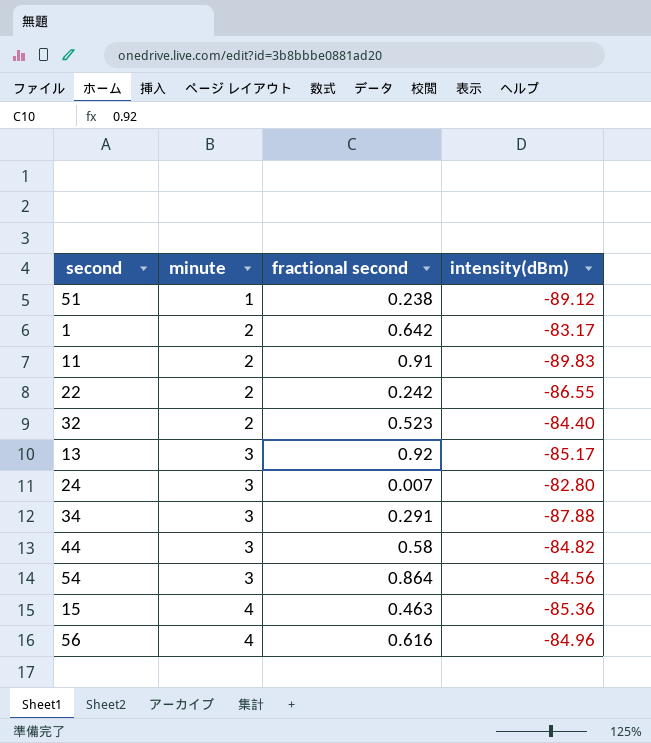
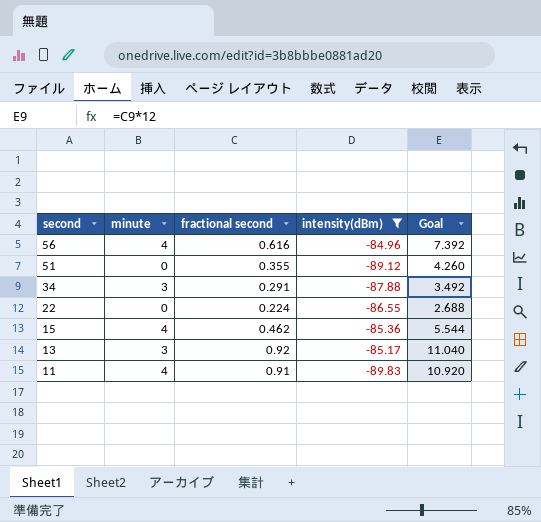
filter: none -> intensity(dBm) <= -84.96
row order: minute ascending -> second descending
column Goal | formula: none -> [fractional second] * 12
51 | minute: 1 -> 0
51 | fractional second: 0.238 -> 0.355
22 | minute: 2 -> 0
22 | fractional second: 0.242 -> 0.224
15 | fractional second: 0.463 -> 0.462
11 | minute: 2 -> 4

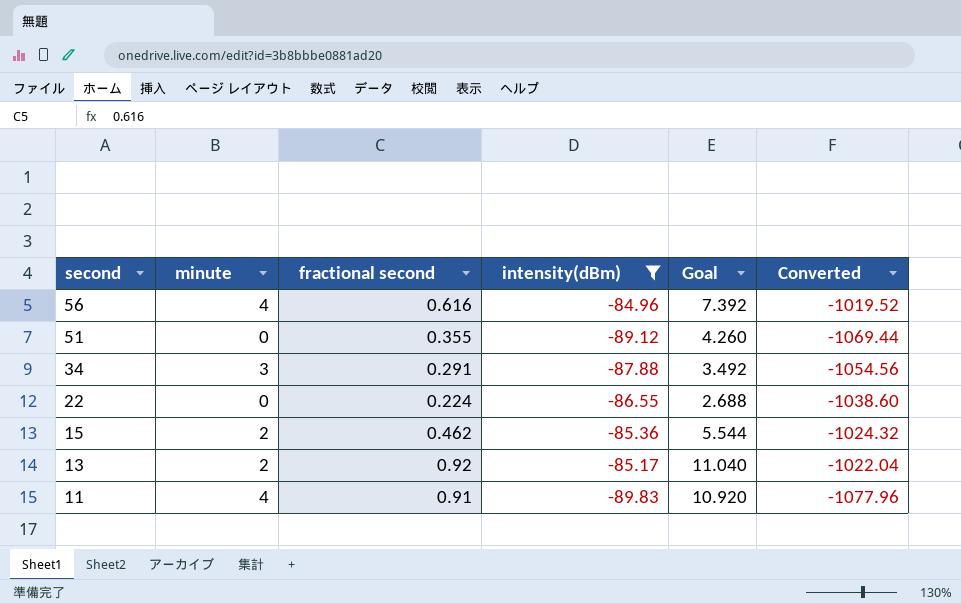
column Converted | formula: none -> [intensity(dBm)] * 12
15 | minute: 4 -> 2
13 | minute: 3 -> 2

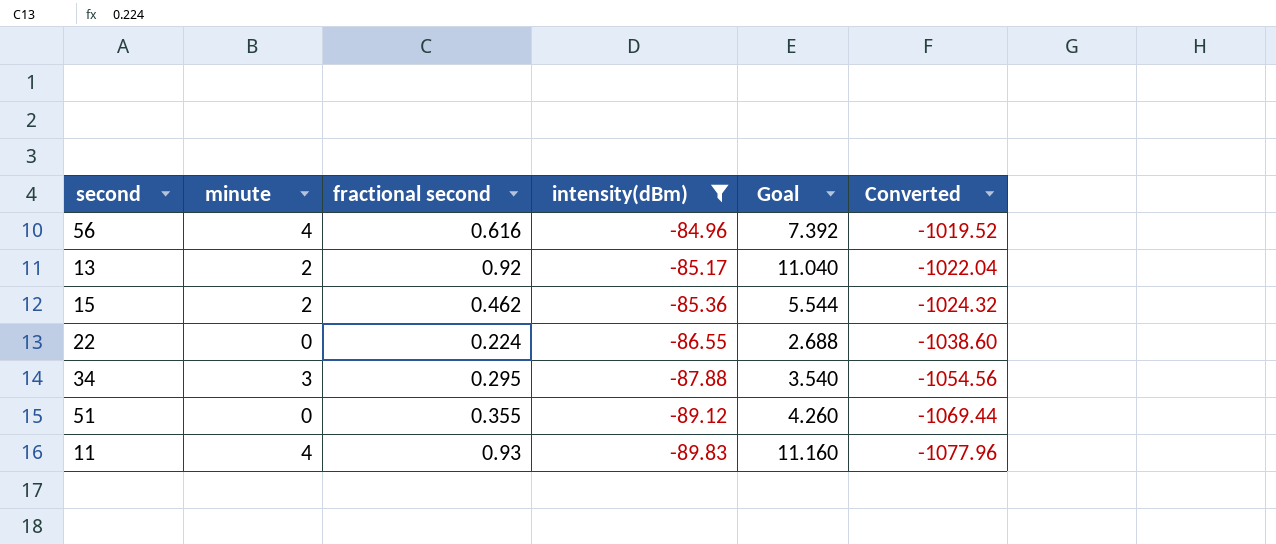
row order: second descending -> intensity(dBm) descending
34 | fractional second: 0.291 -> 0.295
34 | Goal: 3.492 -> 3.540
11 | fractional second: 0.91 -> 0.93
11 | Goal: 10.920 -> 11.160

